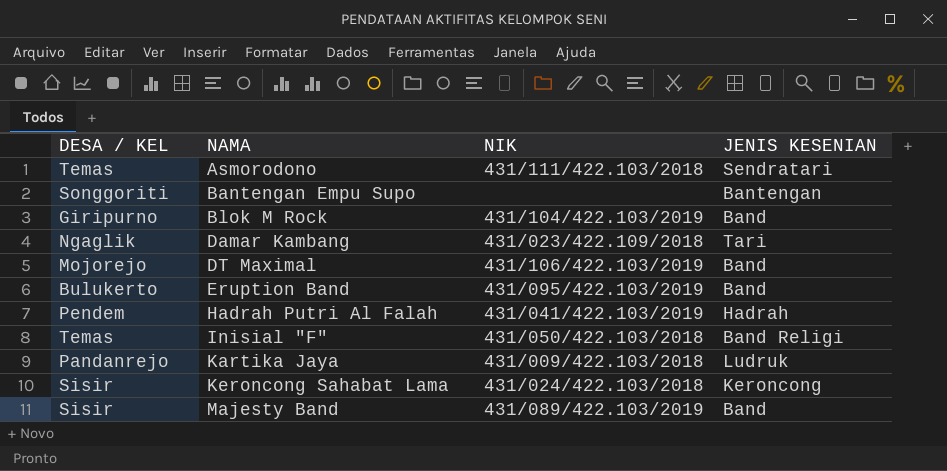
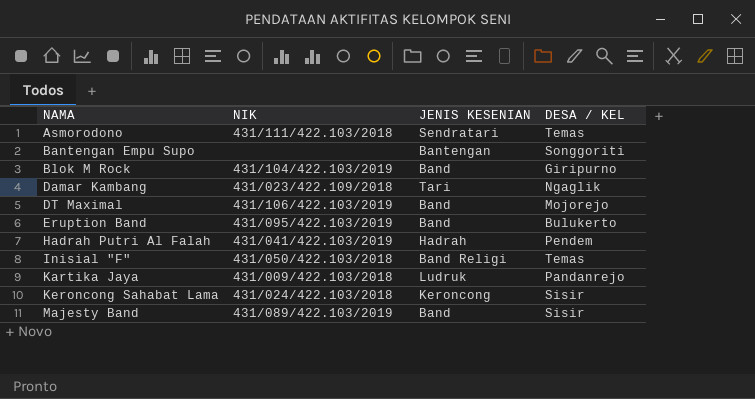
column DESA / KEL | position: 1 -> 4

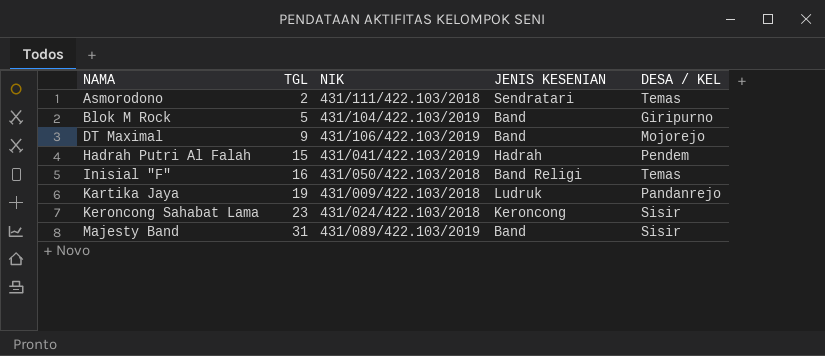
column TGL | position: none -> 2
row Bantengan Empu Supo: none | Bantengan | Songgoriti -> none
row Damar Kambang: 431/023/422.109/2018 | Tari | Ngaglik -> none
row Eruption Band: 431/095/422.103/2019 | Band | Bulukerto -> none

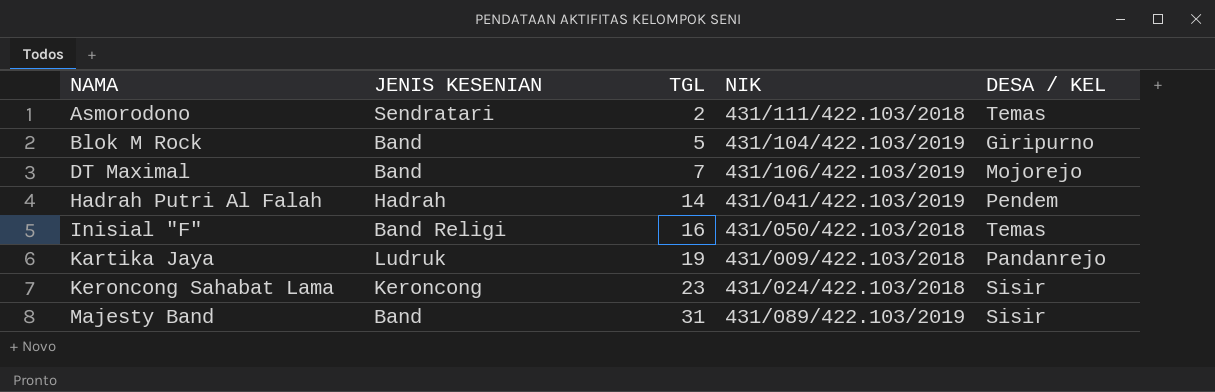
column JENIS KESENIAN | position: 4 -> 2
DT Maximal | TGL: 9 -> 7
Hadrah Putri Al Falah | TGL: 15 -> 14

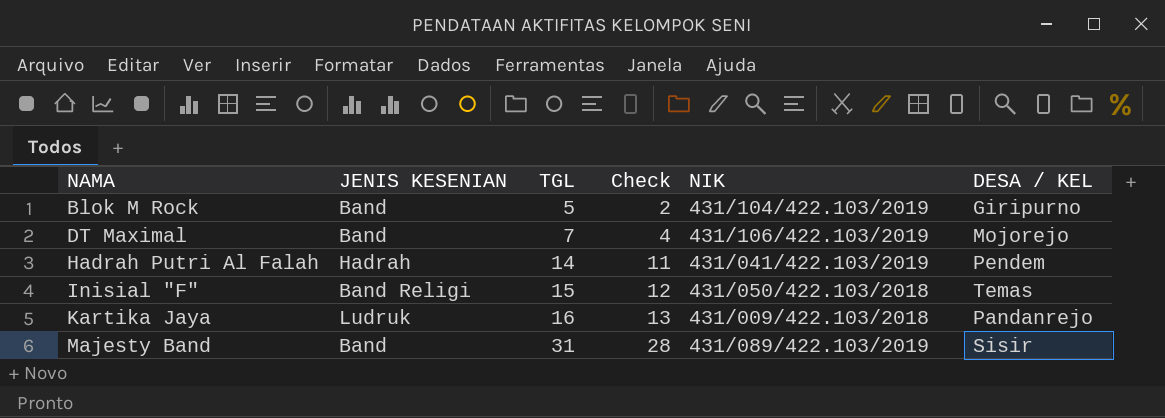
column Check | formula: none -> [TGL] - 3
row Asmorodono: Sendratari | 2 | 431/111/422.103/2018 | Temas -> none
row Keroncong Sahabat Lama: Keroncong | 23 | 431/024/422.103/2018 | Sisir -> none
Inisial "F" | TGL: 16 -> 15
Kartika Jaya | TGL: 19 -> 16

